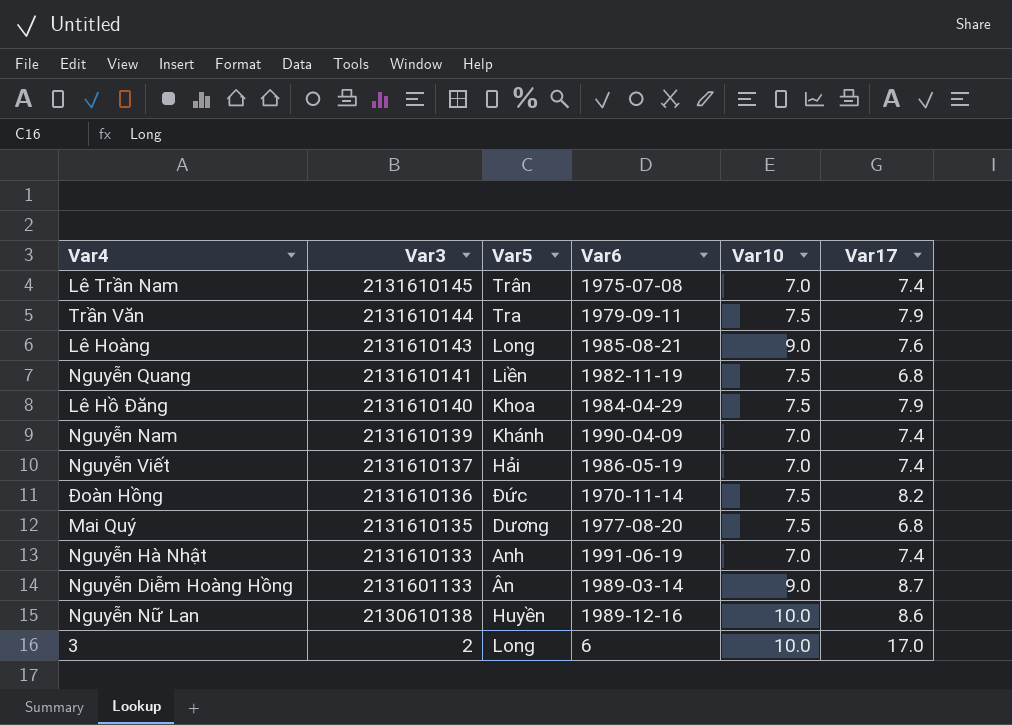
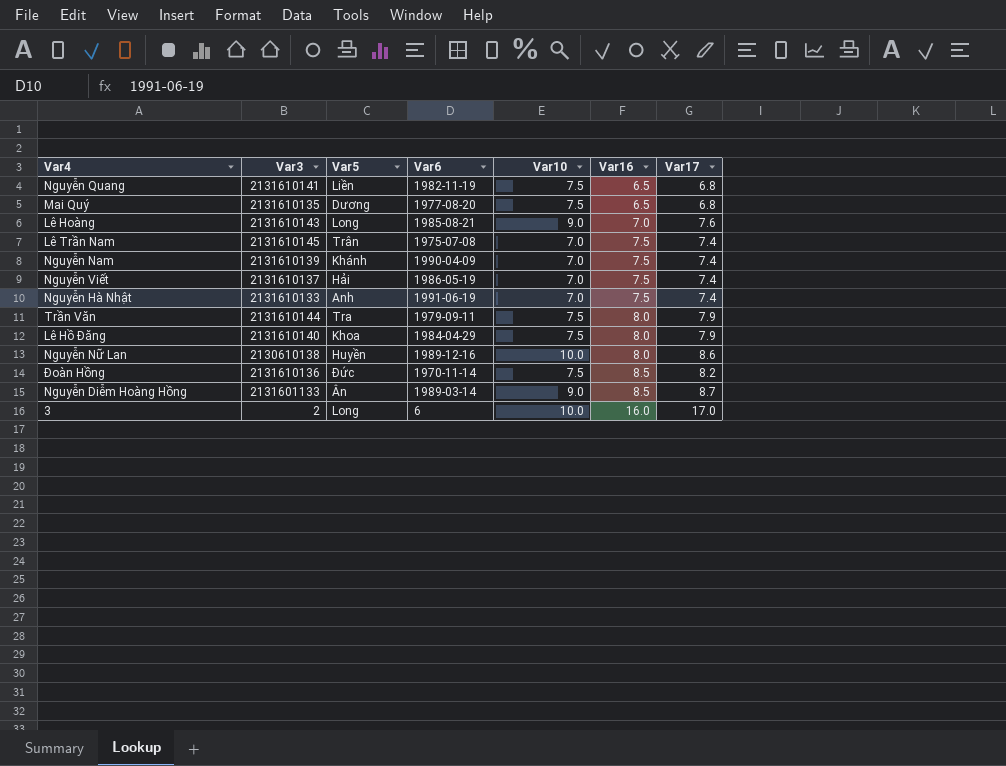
row order: Var3 descending -> Var16 ascending
column Var16 | position: none -> 6

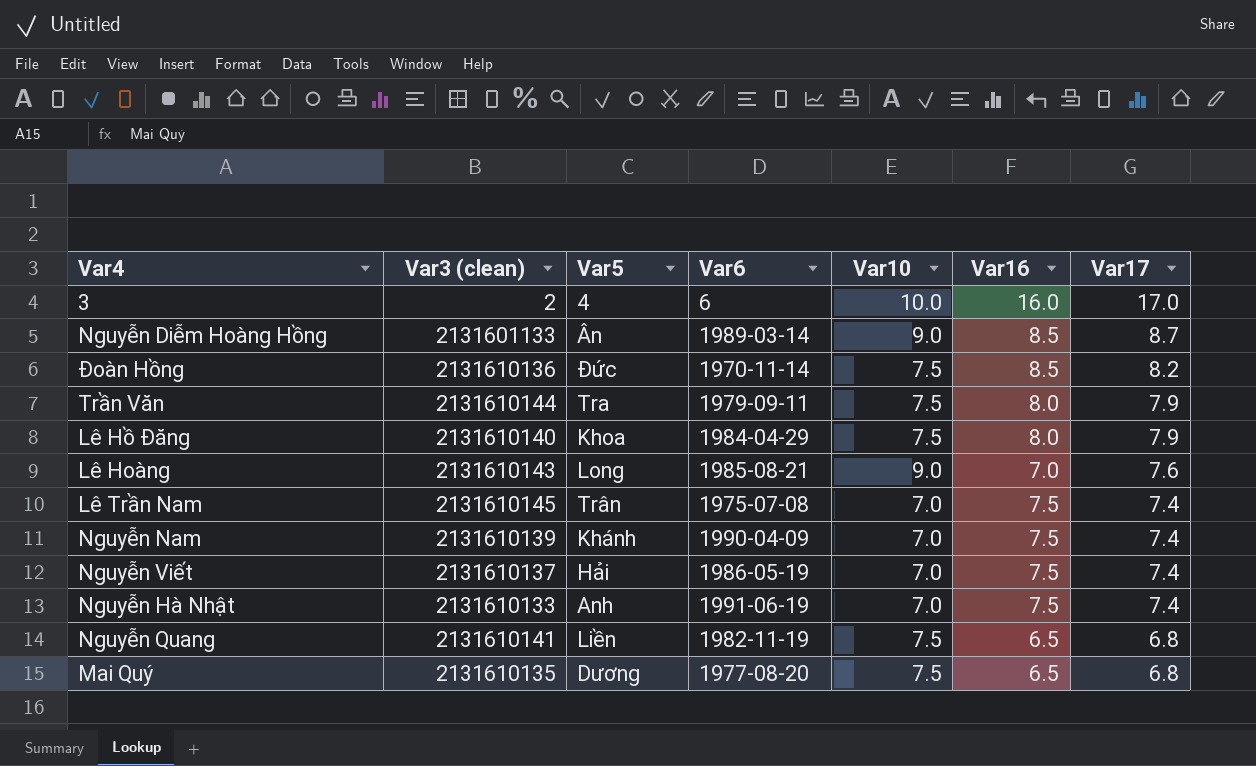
row order: Var16 ascending -> Var17 descending
column name: Var3 -> Var3 (clean)
row Nguyễn Nữ Lan: 2130610138 | Huyền | 1989-12-16 | 10.0 | 8.0 | 8.6 -> none
3 | Var5: Long -> 4

